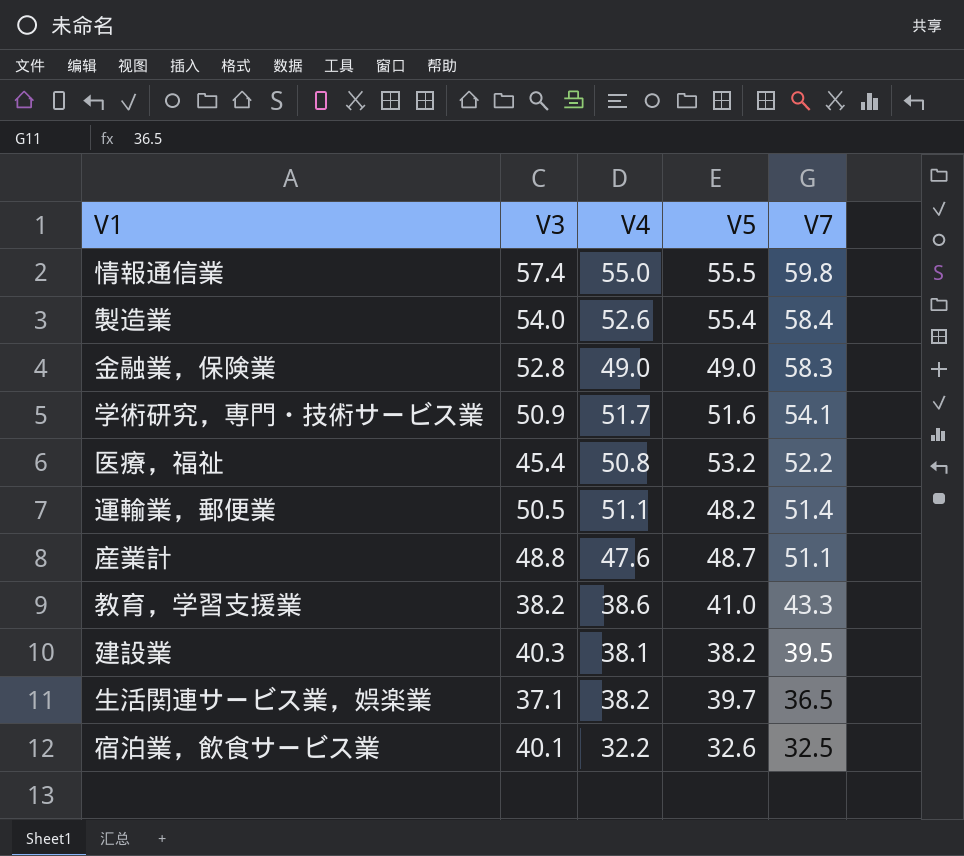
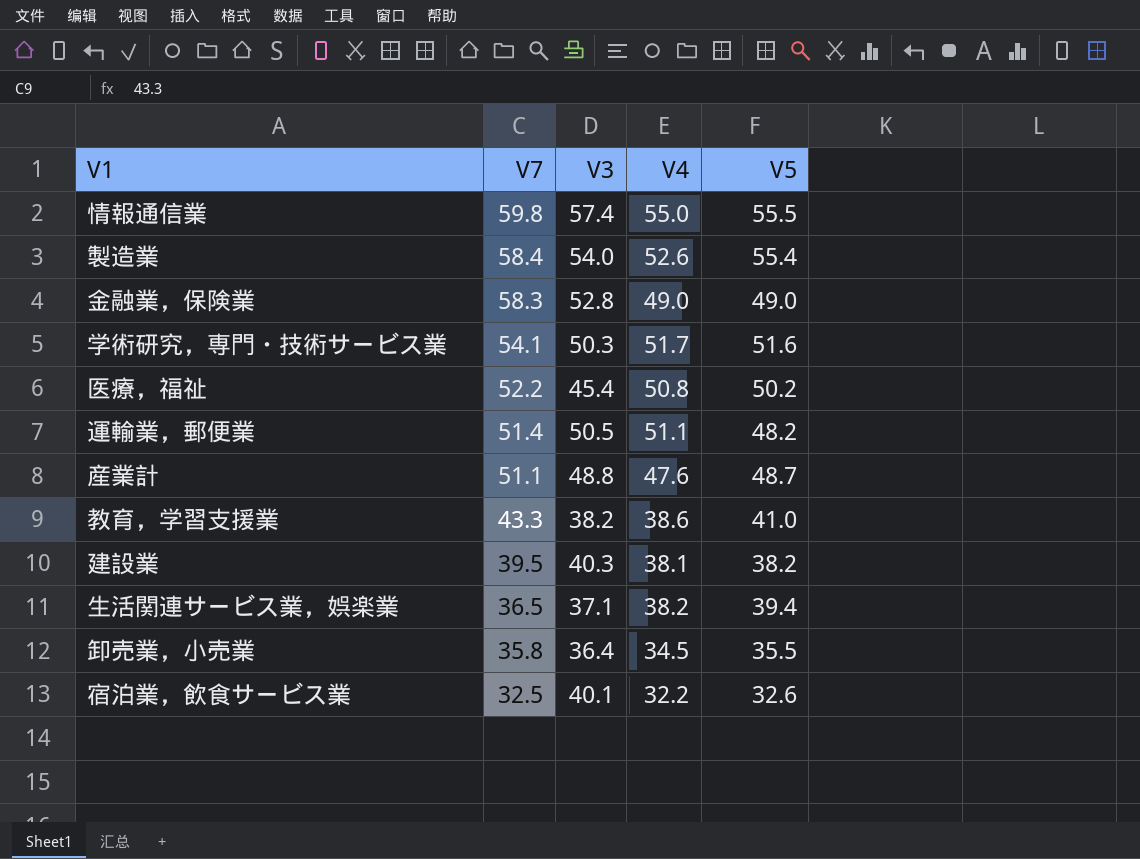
column V7 | position: 5 -> 2
学術研究，専門・技術サービス業 | V3: 50.9 -> 50.3
医療，福祉 | V5: 53.2 -> 50.2
生活関連サービス業，娯楽業 | V5: 39.7 -> 39.4
row 卸売業，小売業: none -> 35.8 | 36.4 | 34.5 | 35.5

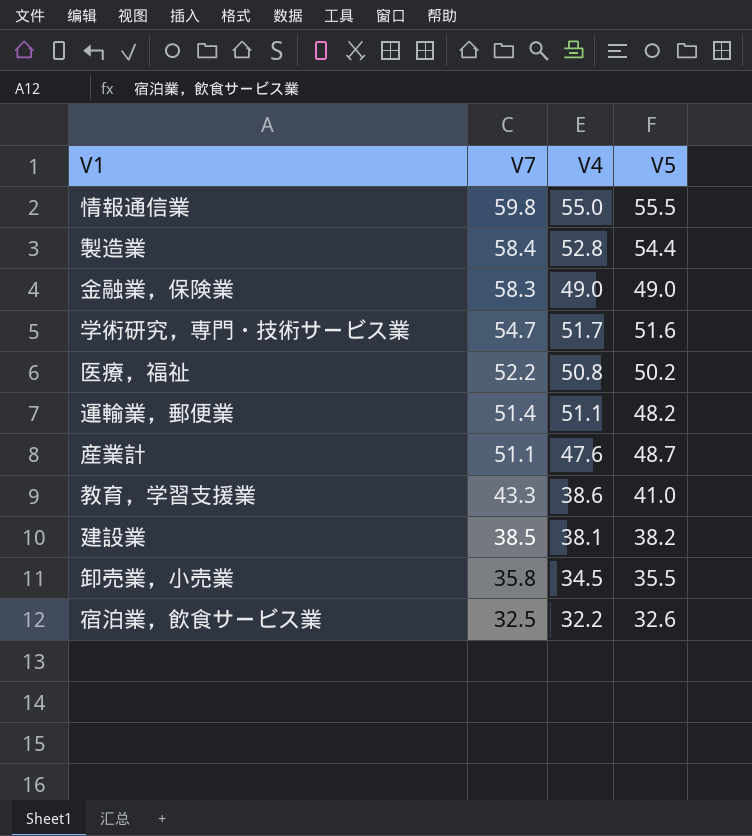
column V3 | position: 3 -> none
row 生活関連サービス業，娯楽業: 36.5 | 37.1 | 38.2 | 39.4 -> none
製造業 | V4: 52.6 -> 52.8
製造業 | V5: 55.4 -> 54.4
学術研究，専門・技術サービス業 | V7: 54.1 -> 54.7
建設業 | V7: 39.5 -> 38.5

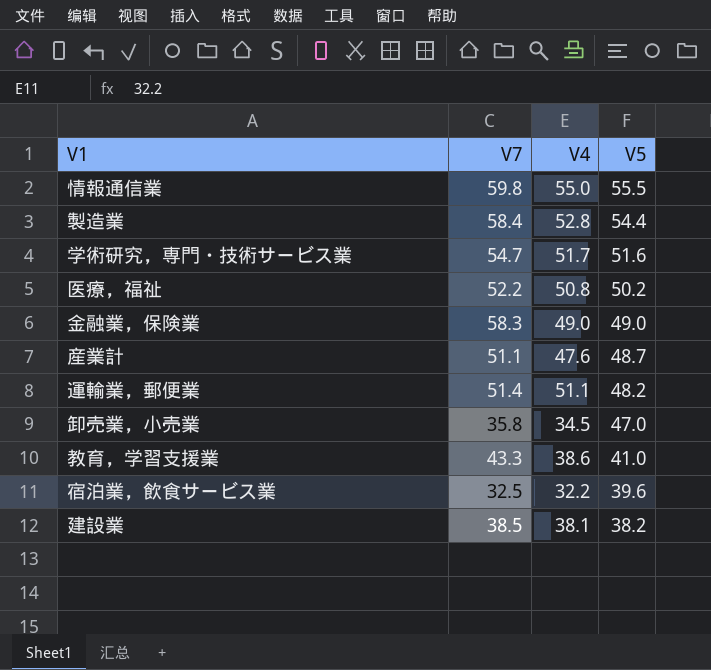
row order: V7 descending -> V5 descending
卸売業，小売業 | V5: 35.5 -> 47.0
宿泊業，飲食サービス業 | V5: 32.6 -> 39.6

